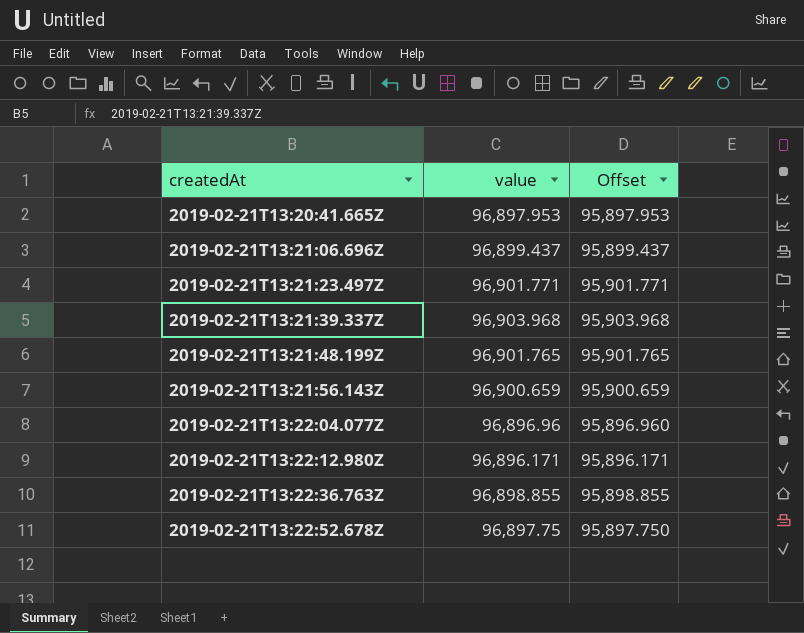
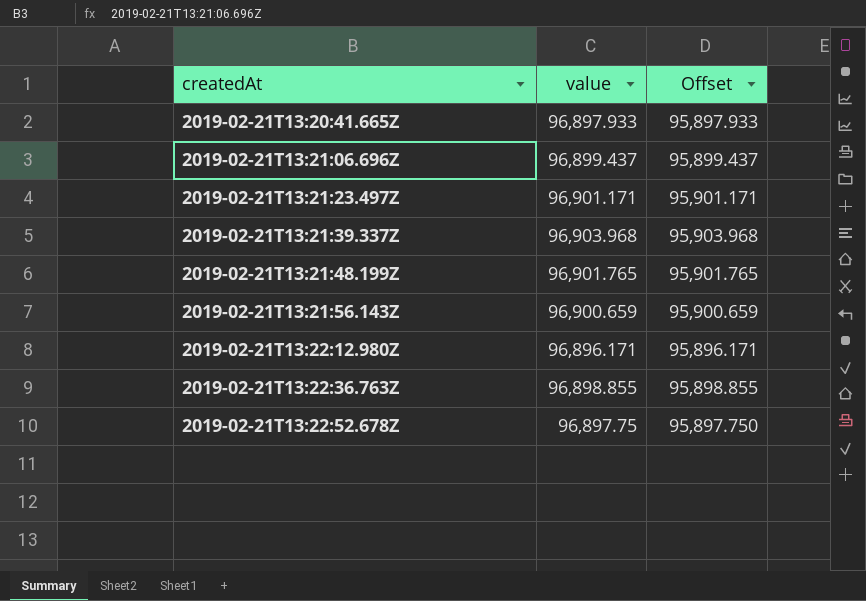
row 2019-02-21T13:22:04.077Z: 96,896.96 | 95,896.960 -> none
2019-02-21T13:20:41.665Z | value: 96,897.953 -> 96,897.933
2019-02-21T13:20:41.665Z | Offset: 95,897.953 -> 95,897.933
2019-02-21T13:21:23.497Z | value: 96,901.771 -> 96,901.171
2019-02-21T13:21:23.497Z | Offset: 95,901.771 -> 95,901.171

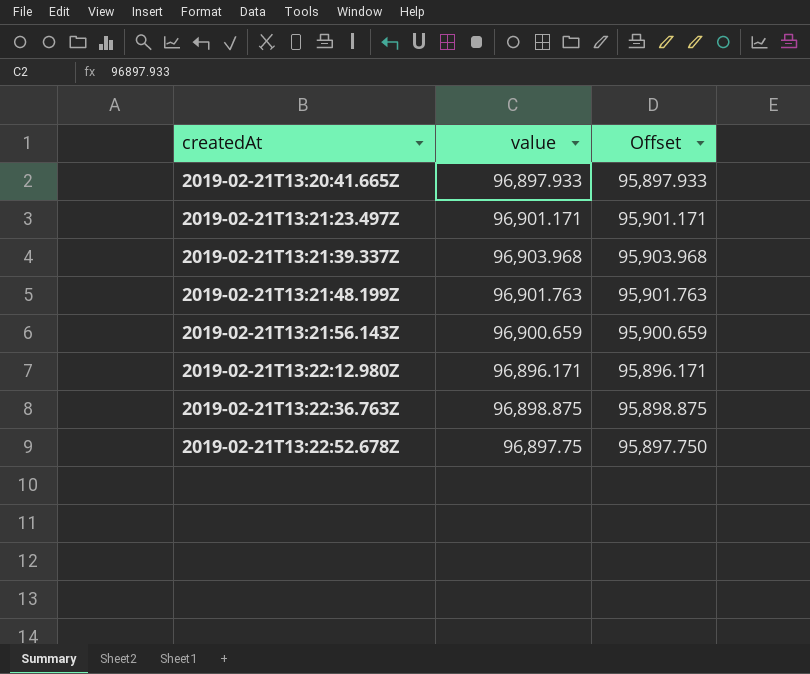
row 2019-02-21T13:21:06.696Z: 96,899.437 | 95,899.437 -> none
2019-02-21T13:21:48.199Z | value: 96,901.765 -> 96,901.763
2019-02-21T13:21:48.199Z | Offset: 95,901.765 -> 95,901.763
2019-02-21T13:22:36.763Z | value: 96,898.855 -> 96,898.875
2019-02-21T13:22:36.763Z | Offset: 95,898.855 -> 95,898.875

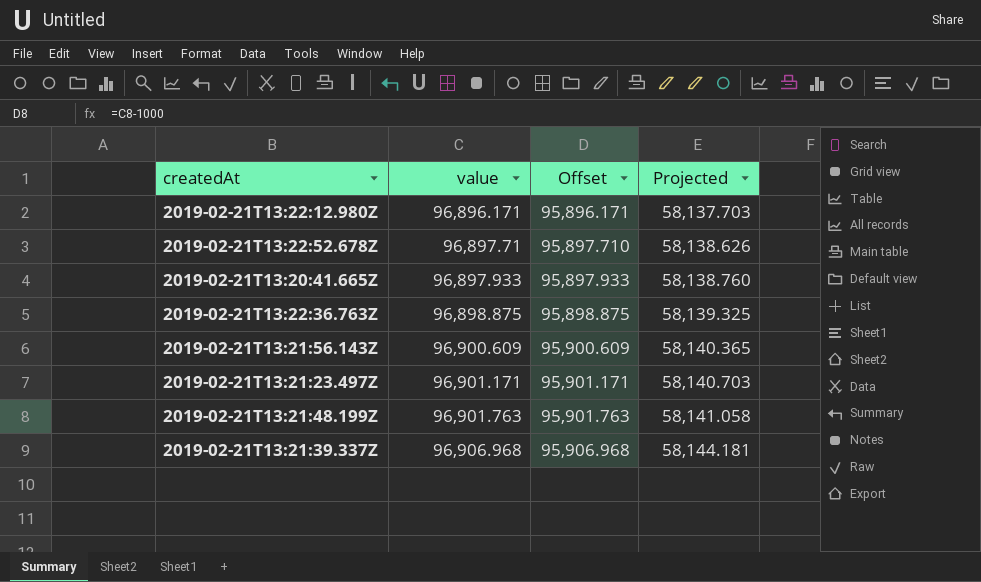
row order: createdAt ascending -> value ascending
column Projected | formula: none -> [value] * 0.6
2019-02-21T13:22:52.678Z | value: 96,897.75 -> 96,897.71
2019-02-21T13:22:52.678Z | Offset: 95,897.750 -> 95,897.710
2019-02-21T13:21:56.143Z | value: 96,900.659 -> 96,900.609
2019-02-21T13:21:56.143Z | Offset: 95,900.659 -> 95,900.609
2019-02-21T13:21:39.337Z | value: 96,903.968 -> 96,906.968
2019-02-21T13:21:39.337Z | Offset: 95,903.968 -> 95,906.968

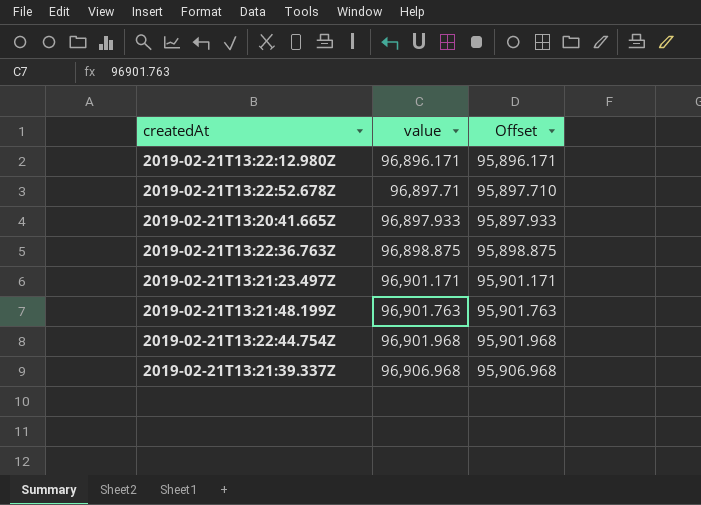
column Projected | formula: [value] * 0.6 -> none
row 2019-02-21T13:21:56.143Z: 96,900.609 | 95,900.609 | 58,140.365 -> none
row 2019-02-21T13:22:44.754Z: none -> 96,901.968 | 95,901.968

